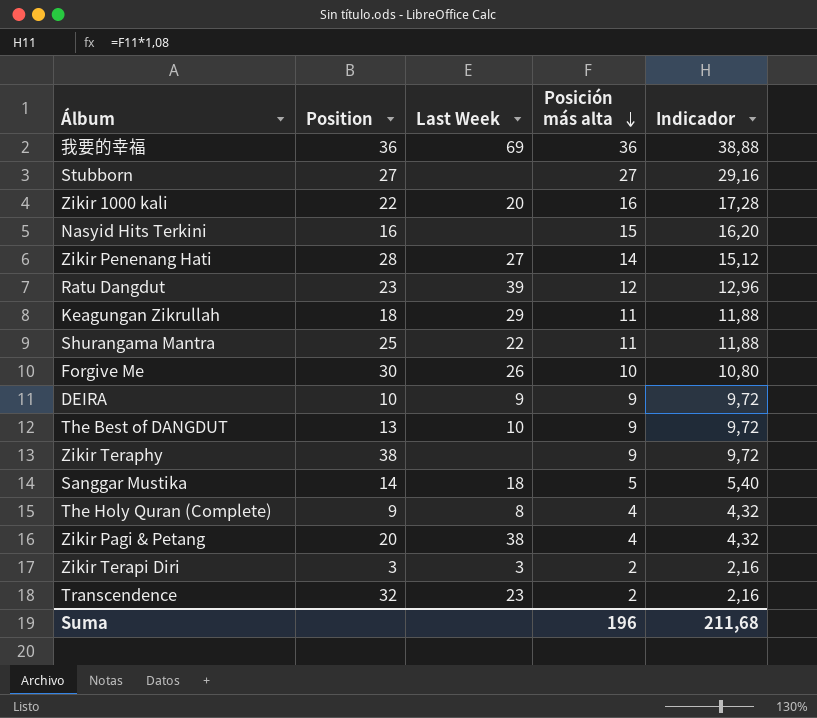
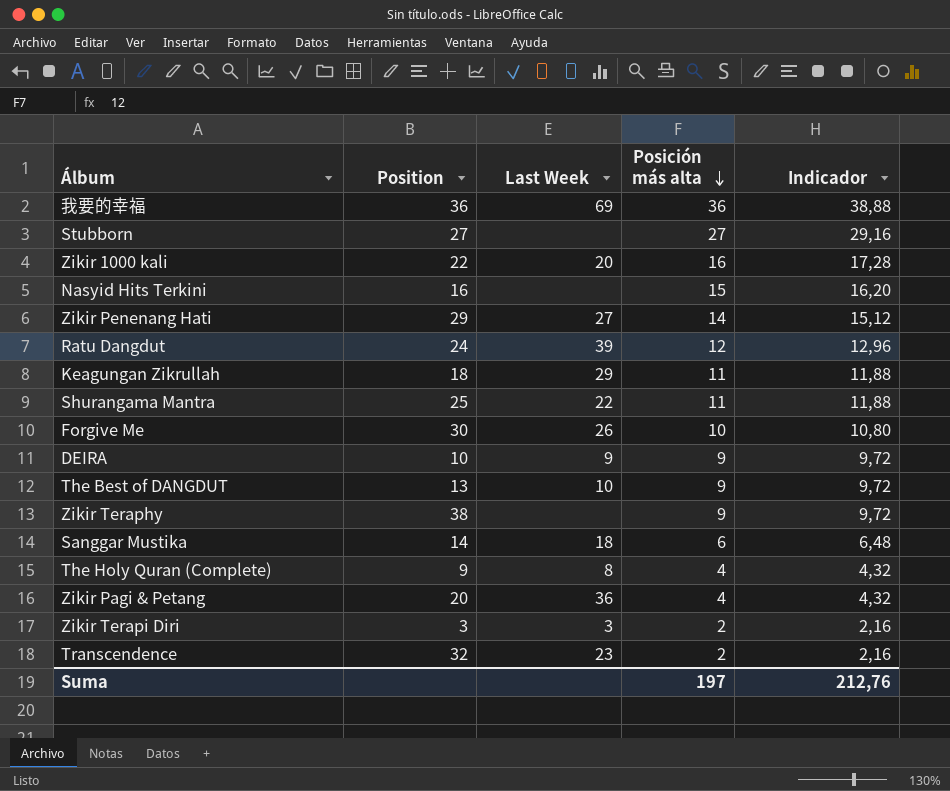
Zikir Penenang Hati | Position: 28 -> 29
Ratu Dangdut | Position: 23 -> 24
Sanggar Mustika | Posición más alta: 5 -> 6
Sanggar Mustika | Indicador: 5,40 -> 6,48
Zikir Pagi & Petang | Last Week: 38 -> 36
Suma | Posición más alta: 196 -> 197
Suma | Indicador: 211,68 -> 212,76

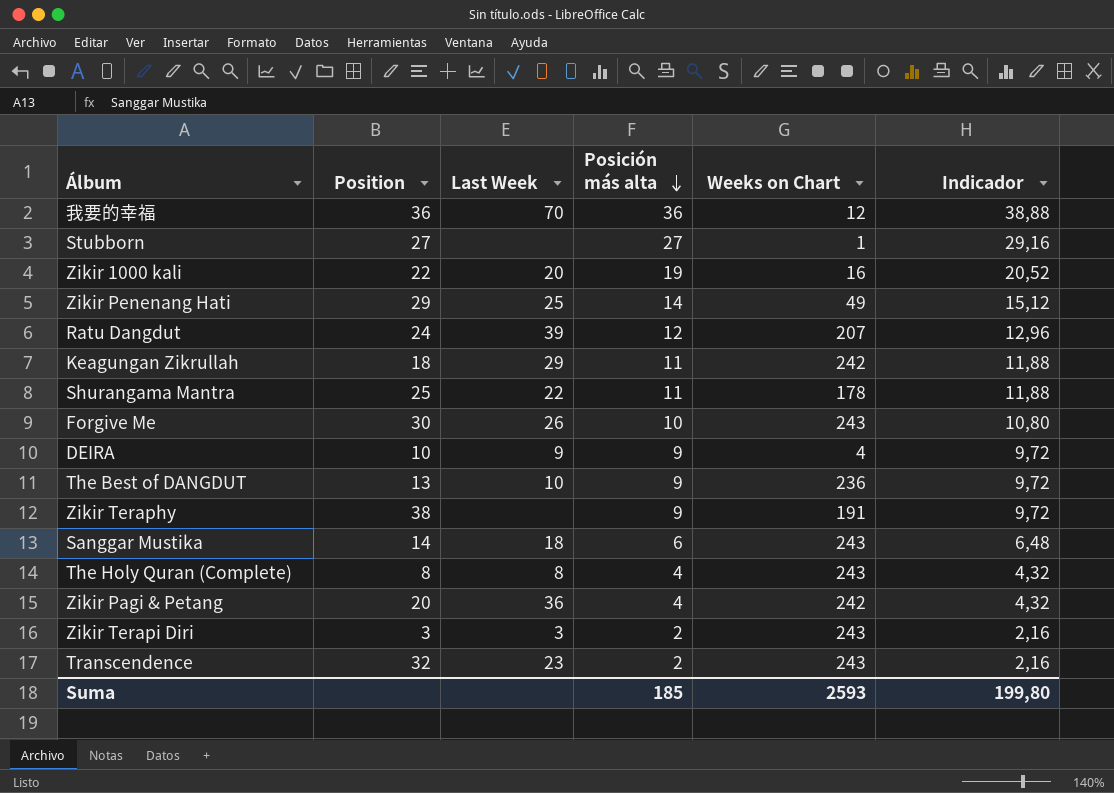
column Weeks on Chart | position: none -> 5
row Nasyid Hits Terkini: 16 | none | 15 | 16,20 -> none
我要的幸福 | Last Week: 69 -> 70
Zikir 1000 kali | Posición más alta: 16 -> 19
Zikir 1000 kali | Indicador: 17,28 -> 20,52
Zikir Penenang Hati | Last Week: 27 -> 25
The Holy Quran (Complete) | Position: 9 -> 8
Suma | Posición más alta: 197 -> 185
Suma | Indicador: 212,76 -> 199,80

